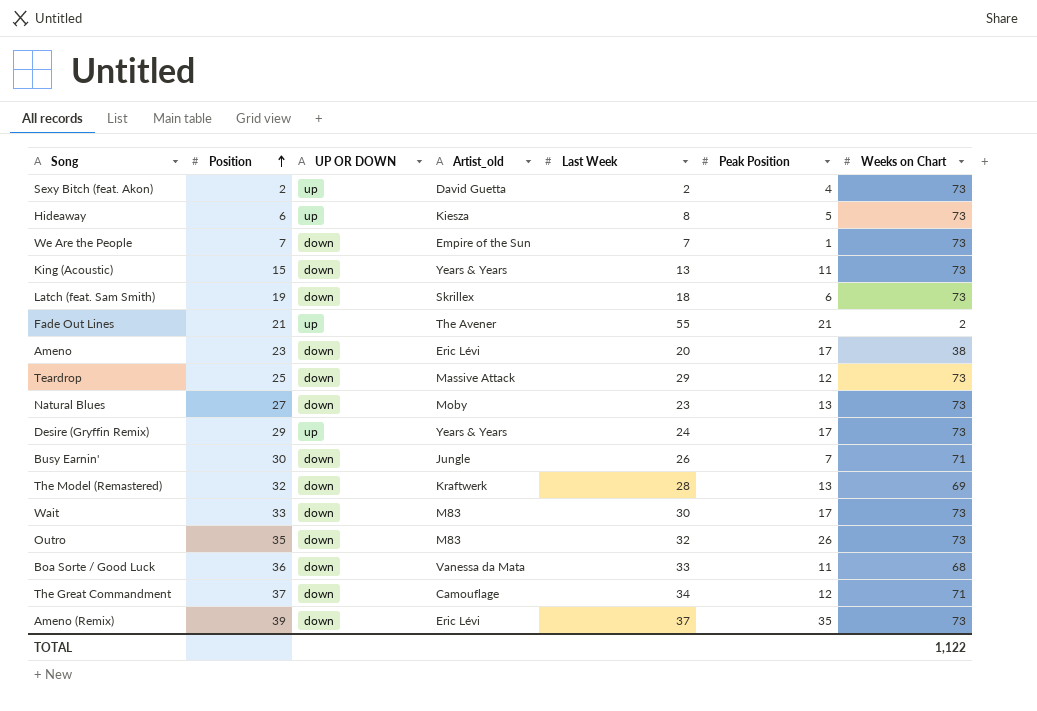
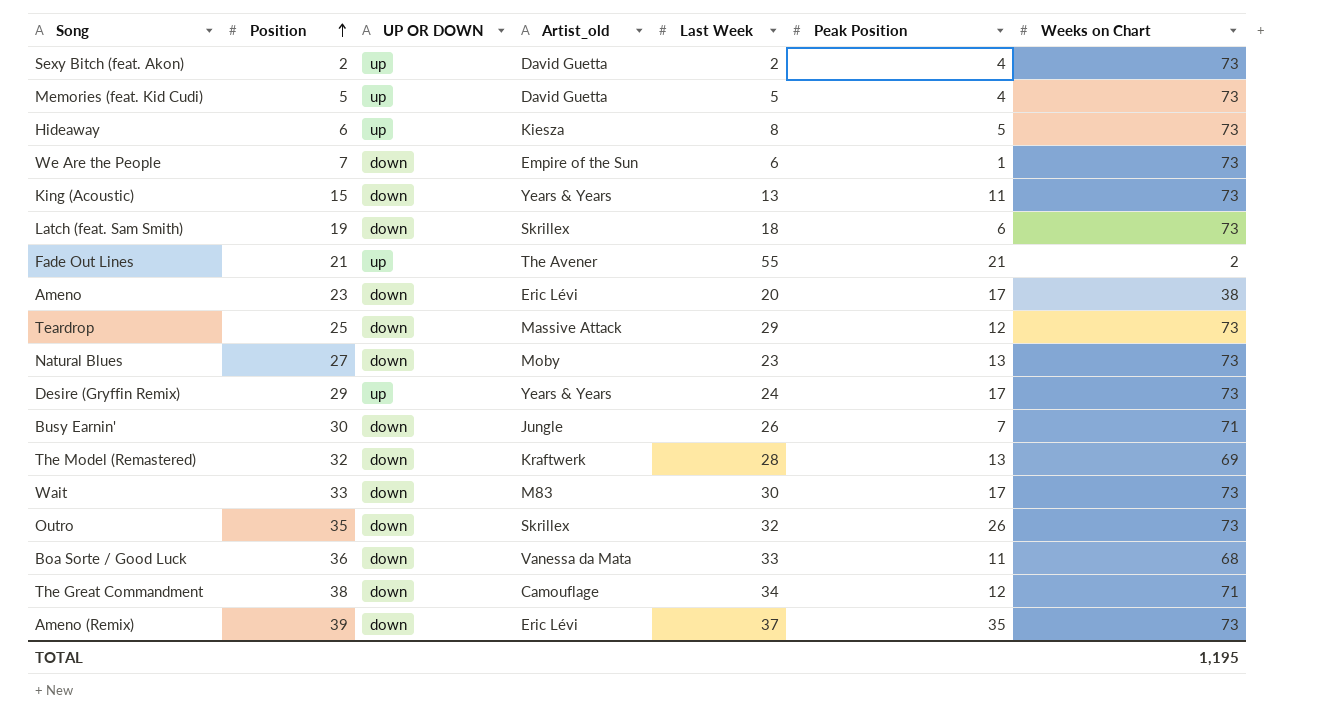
row Memories (feat. Kid Cudi): none -> 5 | up | David Guetta | 5 | 4 | 73
We Are the People | Last Week: 7 -> 6
Outro | Artist_old: M83 -> Skrillex
The Great Commandment | Position: 37 -> 38
TOTAL | Weeks on Chart: 1,122 -> 1,195

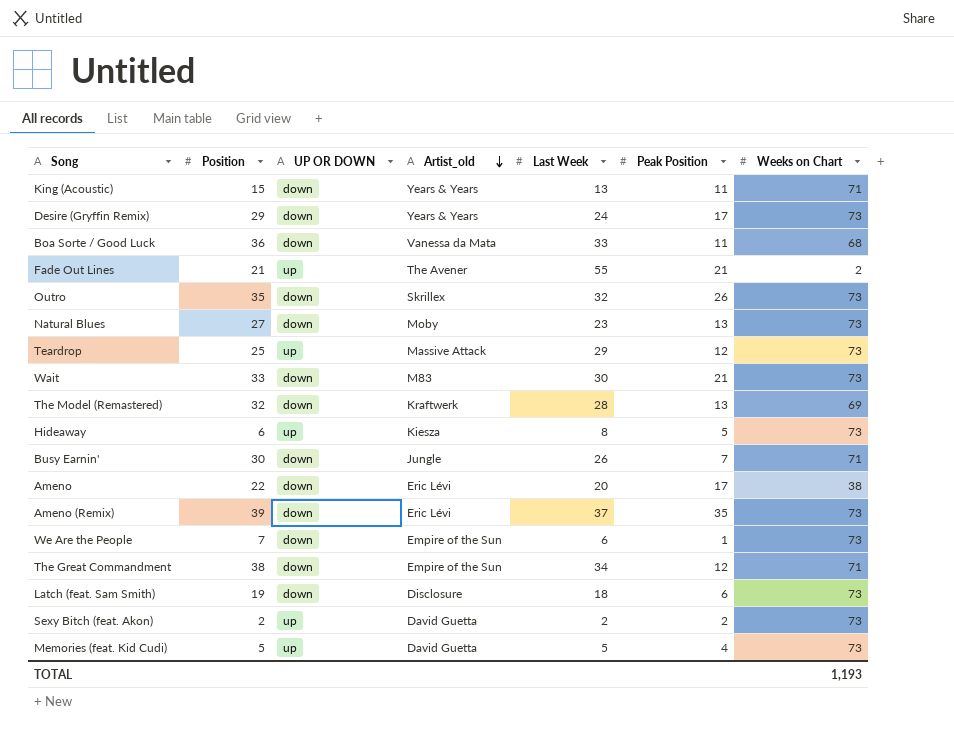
row order: Position ascending -> Artist_old descending
King (Acoustic) | Weeks on Chart: 73 -> 71
Desire (Gryffin Remix) | UP OR DOWN: up -> down
Teardrop | UP OR DOWN: down -> up
Wait | Peak Position: 17 -> 21
Ameno | Position: 23 -> 22
The Great Commandment | Artist_old: Camouflage -> Empire of the Sun
Latch (feat. Sam Smith) | Artist_old: Skrillex -> Disclosure
Sexy Bitch (feat. Akon) | Peak Position: 4 -> 2
TOTAL | Weeks on Chart: 1,195 -> 1,193

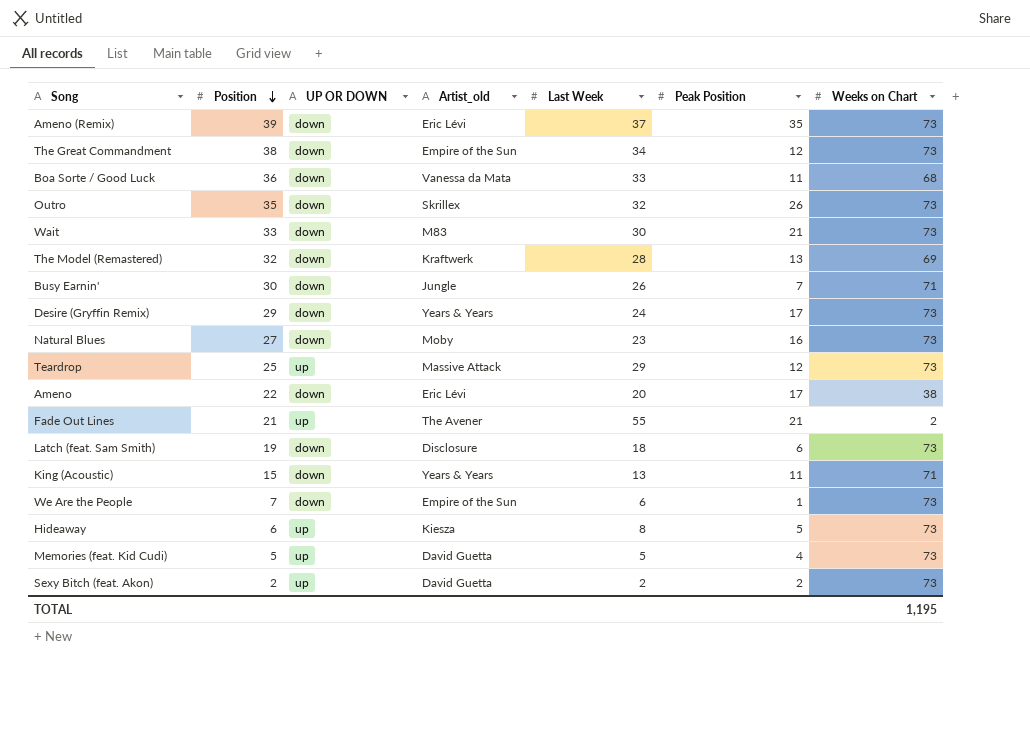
row order: Artist_old descending -> Position descending
The Great Commandment | Weeks on Chart: 71 -> 73
Natural Blues | Peak Position: 13 -> 16
TOTAL | Weeks on Chart: 1,193 -> 1,195

